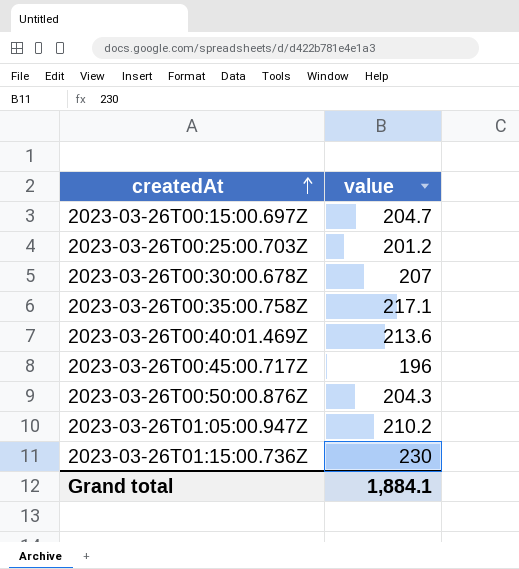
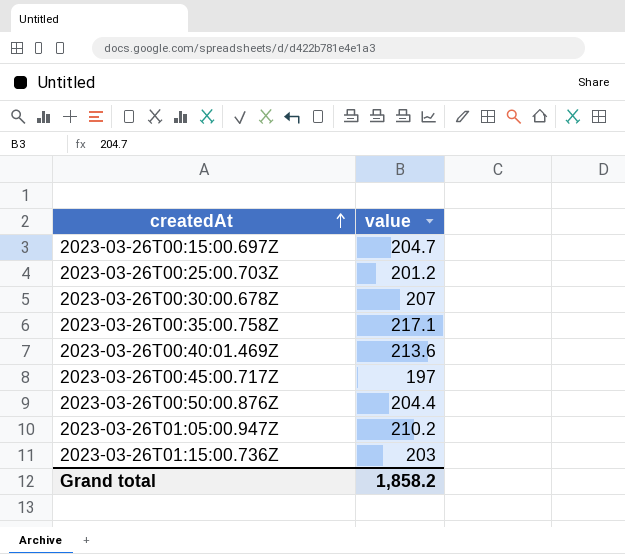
2023-03-26T00:45:00.717Z | value: 196 -> 197
2023-03-26T00:50:00.876Z | value: 204.3 -> 204.4
2023-03-26T01:15:00.736Z | value: 230 -> 203
Grand total | value: 1,884.1 -> 1,858.2

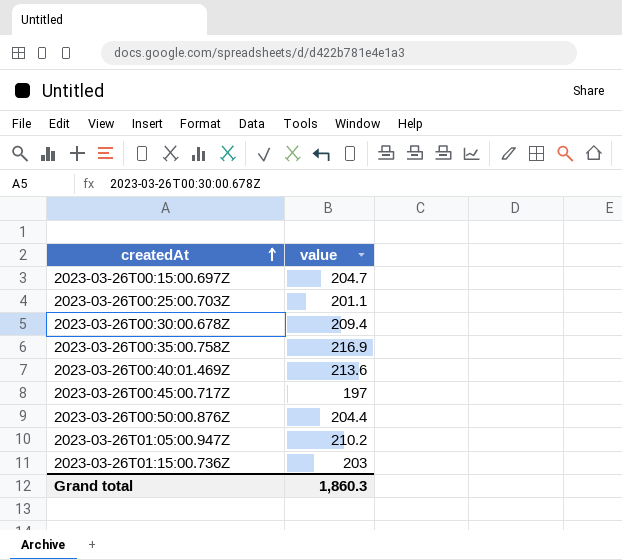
2023-03-26T00:25:00.703Z | value: 201.2 -> 201.1
2023-03-26T00:30:00.678Z | value: 207 -> 209.4
2023-03-26T00:35:00.758Z | value: 217.1 -> 216.9
Grand total | value: 1,858.2 -> 1,860.3

